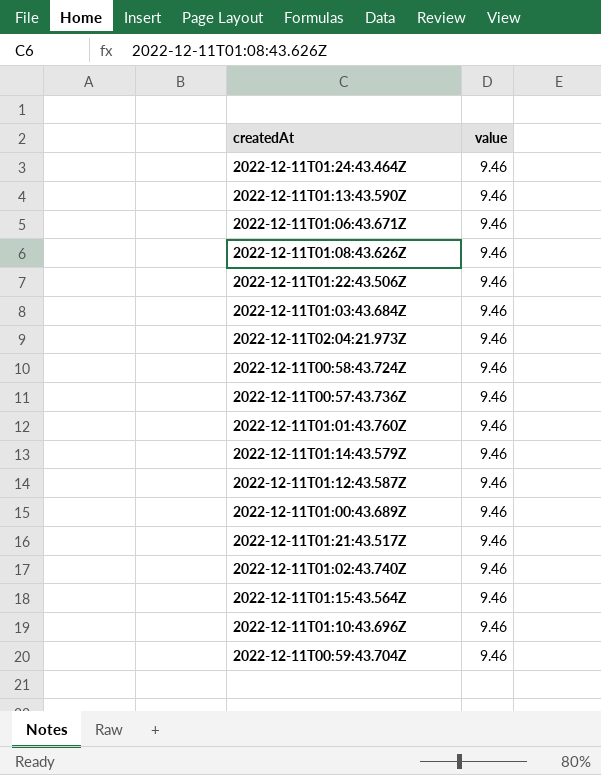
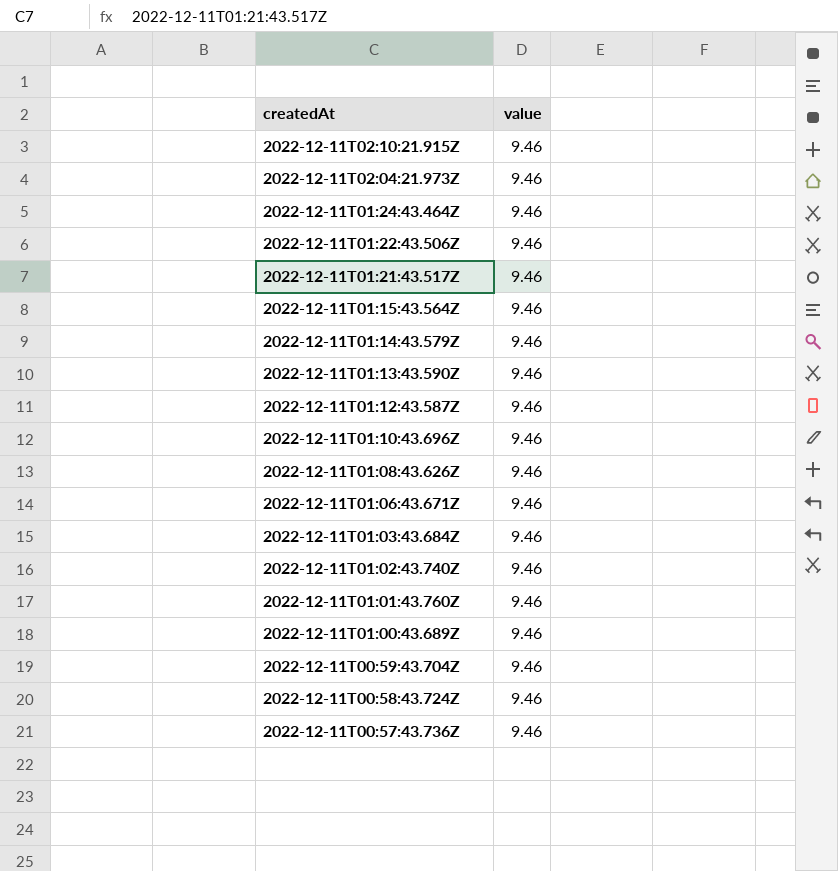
row order: none -> createdAt descending
row 2022-12-11T02:10:21.915Z: none -> 9.46

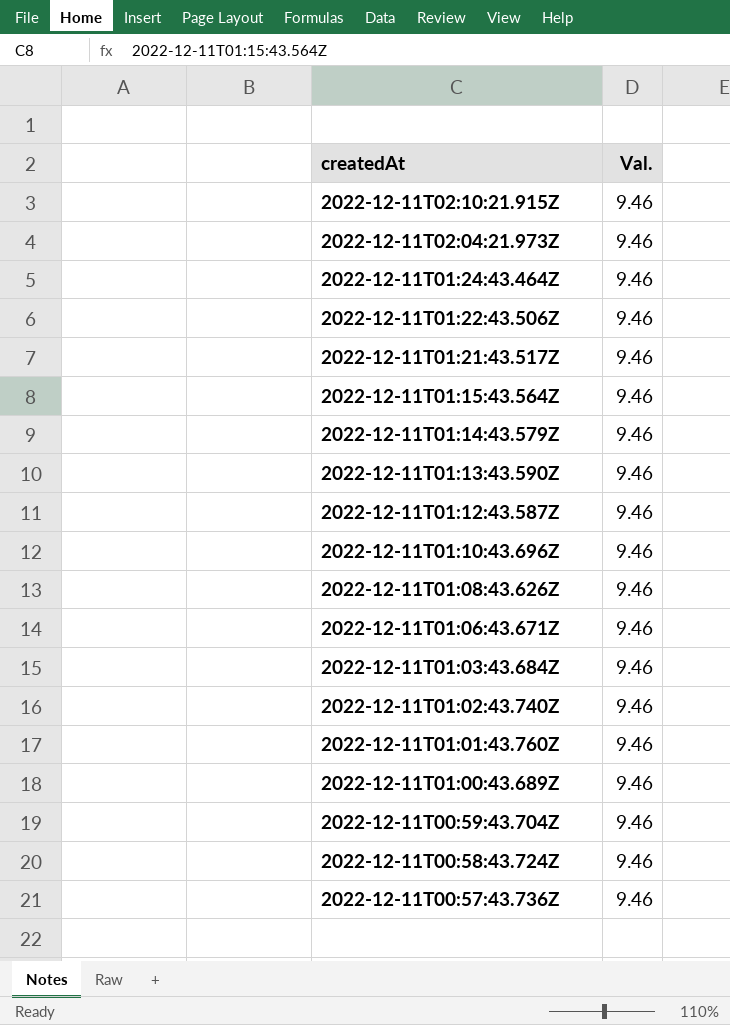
column name: value -> Val.

